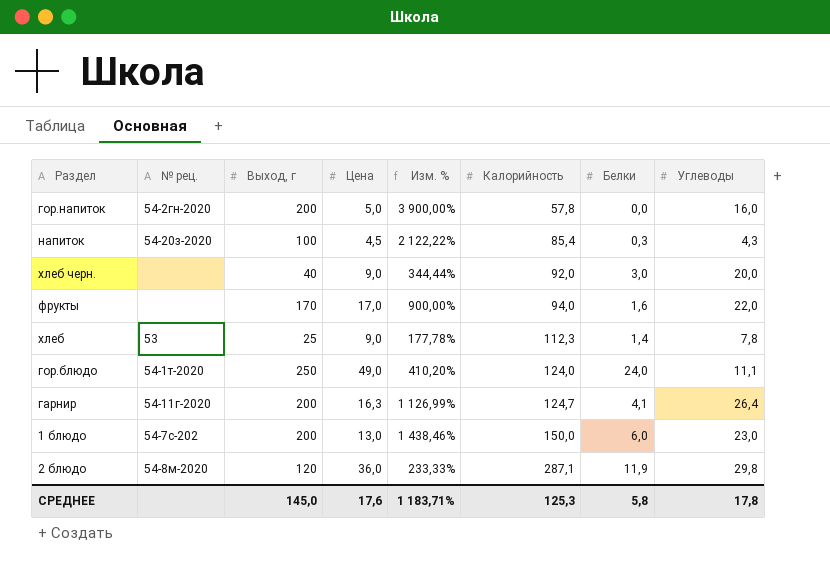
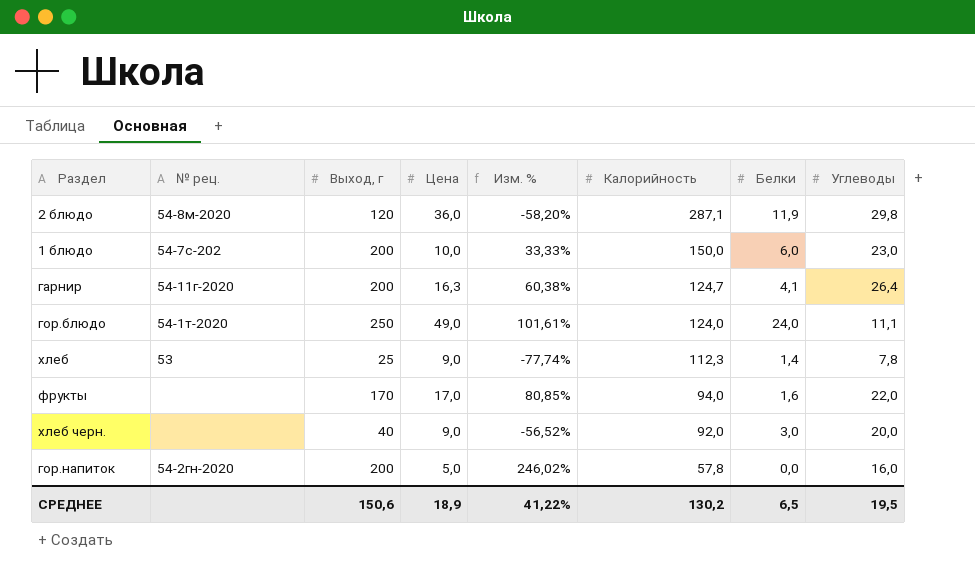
row order: Калорийность ascending -> Калорийность descending
column Изм. % | formula: ([Выход, г] - [Цена]) / [Цена] -> ([Выход, г] - [Калорийность]) / [Калорийность]
row напиток: 54-20з-2020 | 100 | 4,5 | 2 122,22% | 85,4 | 0,3 | 4,3 -> none
1 блюдо | Цена: 13,0 -> 10,0
СРЕДНЕЕ | Выход, г: 145,0 -> 150,6
СРЕДНЕЕ | Цена: 17,6 -> 18,9
СРЕДНЕЕ | Изм. %: 1 183,71% -> 41,22%
СРЕДНЕЕ | Калорийность: 125,3 -> 130,2
СРЕДНЕЕ | Белки: 5,8 -> 6,5
СРЕДНЕЕ | Углеводы: 17,8 -> 19,5

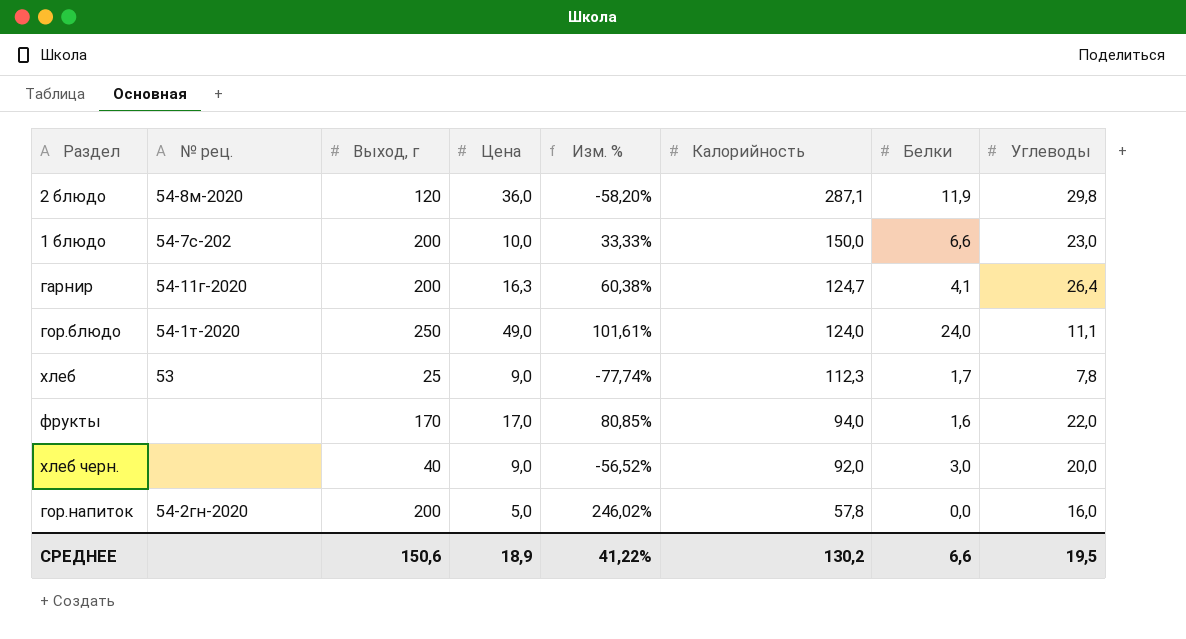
1 блюдо | Белки: 6,0 -> 6,6
хлеб | Белки: 1,4 -> 1,7
СРЕДНЕЕ | Белки: 6,5 -> 6,6

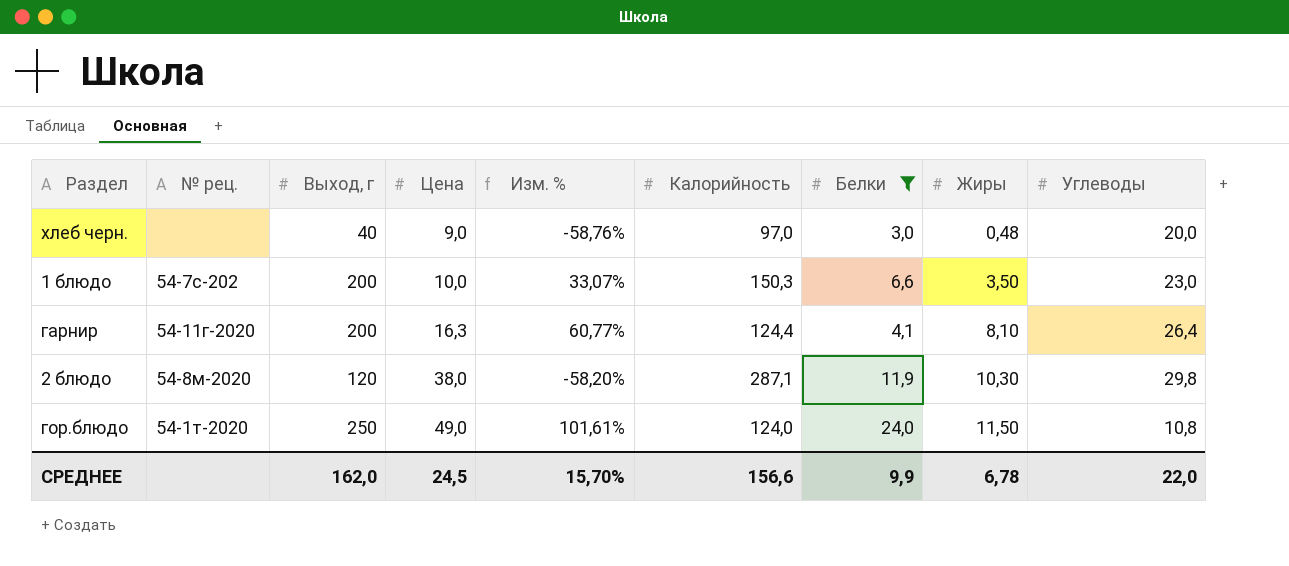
filter: none -> Белки >= 3,0
row order: Калорийность descending -> Цена ascending
column Жиры | position: none -> 8
хлеб черн. | Изм. %: -56,52% -> -58,76%
хлеб черн. | Калорийность: 92,0 -> 97,0
1 блюдо | Изм. %: 33,33% -> 33,07%
1 блюдо | Калорийность: 150,0 -> 150,3
гарнир | Изм. %: 60,38% -> 60,77%
гарнир | Калорийность: 124,7 -> 124,4
2 блюдо | Цена: 36,0 -> 38,0
гор.блюдо | Углеводы: 11,1 -> 10,8
СРЕДНЕЕ | Выход, г: 150,6 -> 162,0
СРЕДНЕЕ | Цена: 18,9 -> 24,5
СРЕДНЕЕ | Изм. %: 41,22% -> 15,70%
СРЕДНЕЕ | Калорийность: 130,2 -> 156,6
СРЕДНЕЕ | Белки: 6,6 -> 9,9
СРЕДНЕЕ | Углеводы: 19,5 -> 22,0

